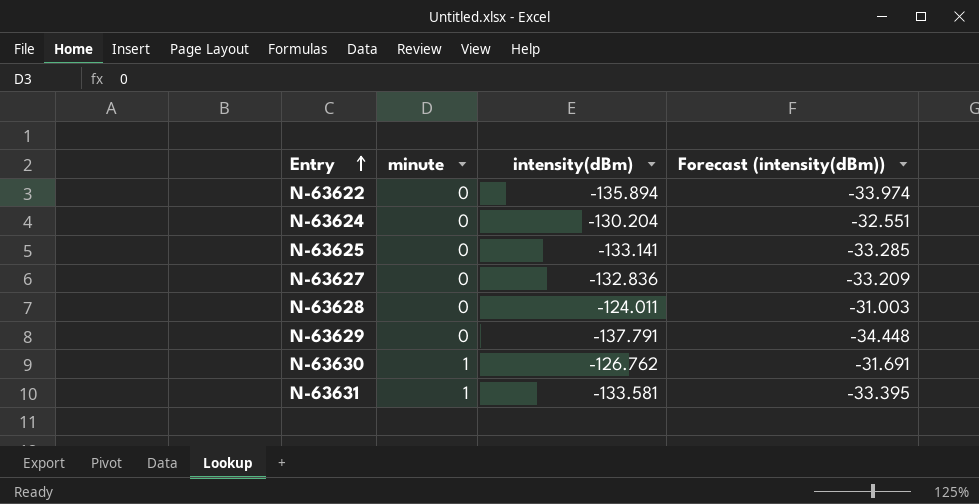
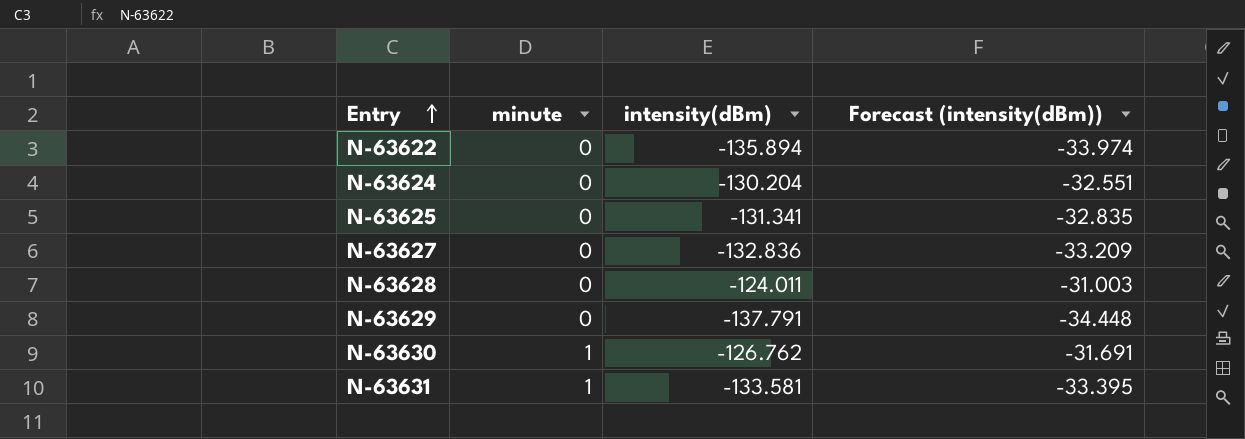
N-63625 | intensity(dBm): -133.141 -> -131.341
N-63625 | Forecast (intensity(dBm)): -33.285 -> -32.835

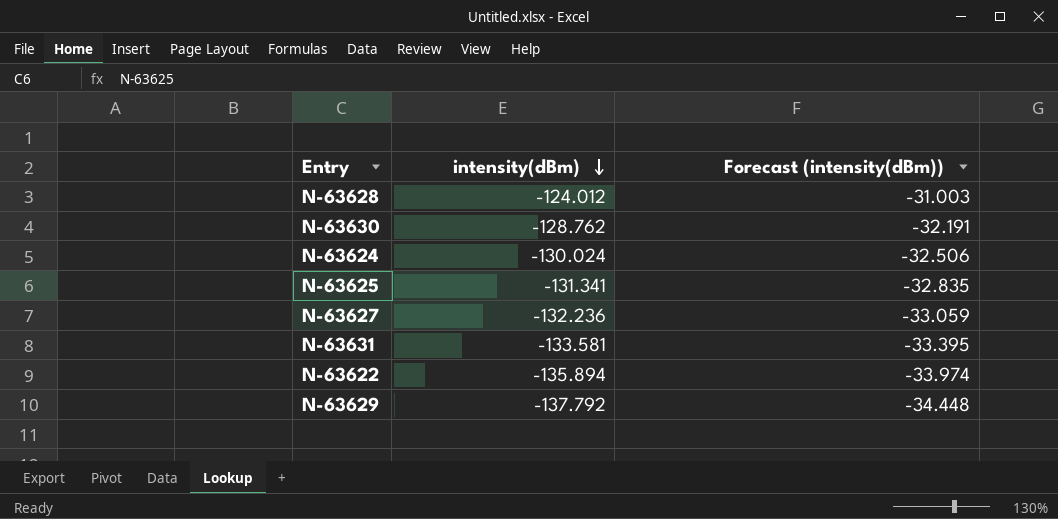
row order: Entry ascending -> intensity(dBm) descending
column minute | position: 2 -> none
N-63628 | intensity(dBm): -124.011 -> -124.012
N-63630 | intensity(dBm): -126.762 -> -128.762
N-63630 | Forecast (intensity(dBm)): -31.691 -> -32.191
N-63624 | intensity(dBm): -130.204 -> -130.024
N-63624 | Forecast (intensity(dBm)): -32.551 -> -32.506
N-63627 | intensity(dBm): -132.836 -> -132.236
N-63627 | Forecast (intensity(dBm)): -33.209 -> -33.059
N-63629 | intensity(dBm): -137.791 -> -137.792

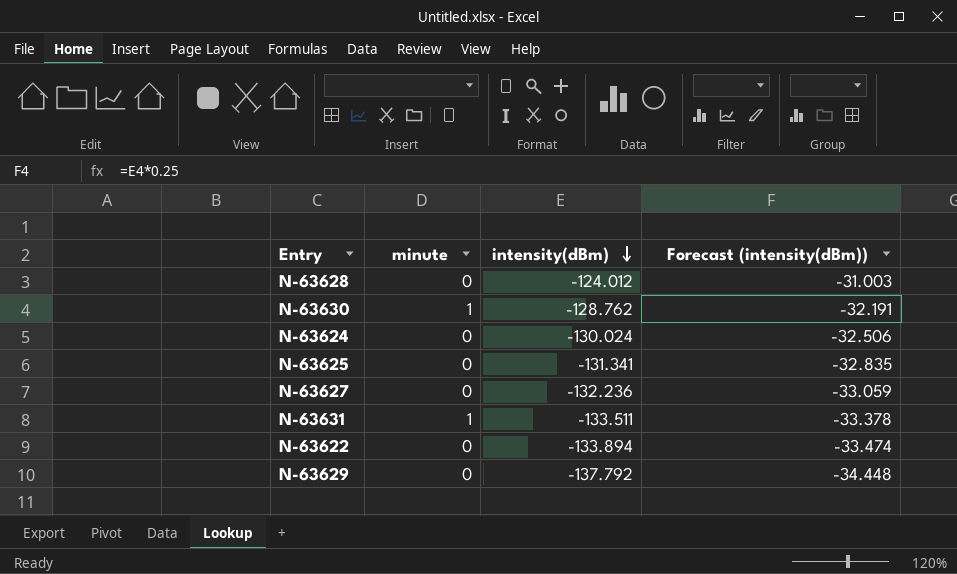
column minute | position: none -> 2
N-63631 | intensity(dBm): -133.581 -> -133.511
N-63631 | Forecast (intensity(dBm)): -33.395 -> -33.378
N-63622 | intensity(dBm): -135.894 -> -133.894
N-63622 | Forecast (intensity(dBm)): -33.974 -> -33.474

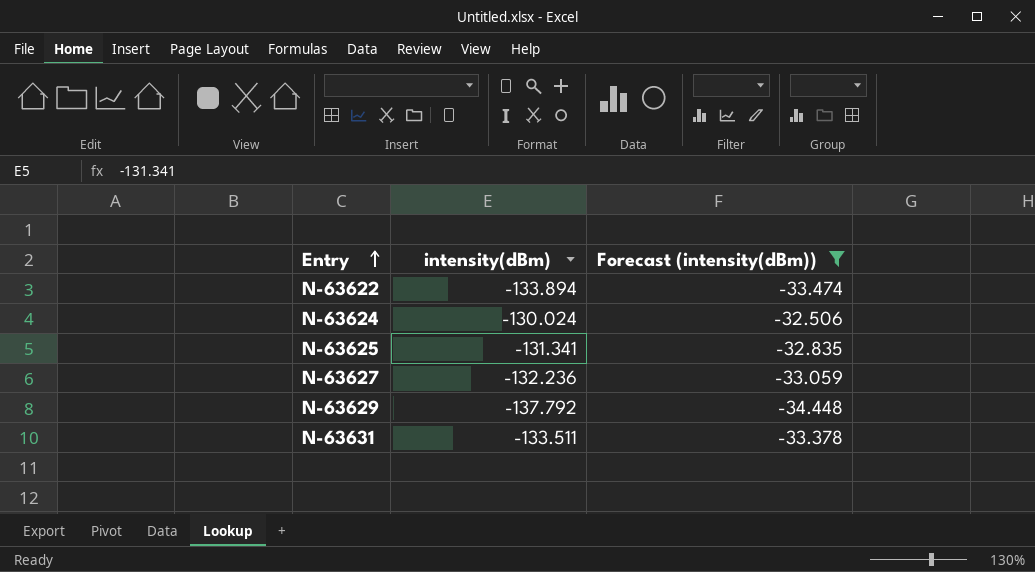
filter: none -> Forecast (intensity(dBm)) <= -32.506
row order: intensity(dBm) descending -> Entry ascending
column minute | position: 2 -> none

